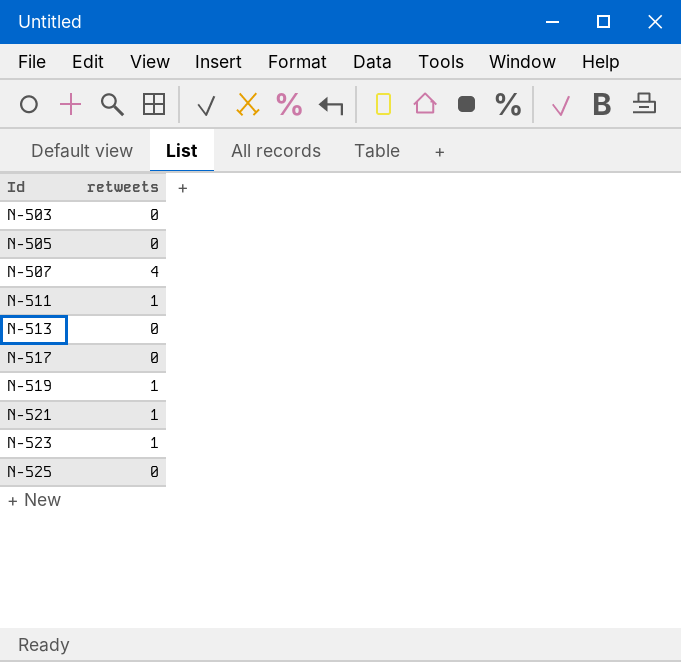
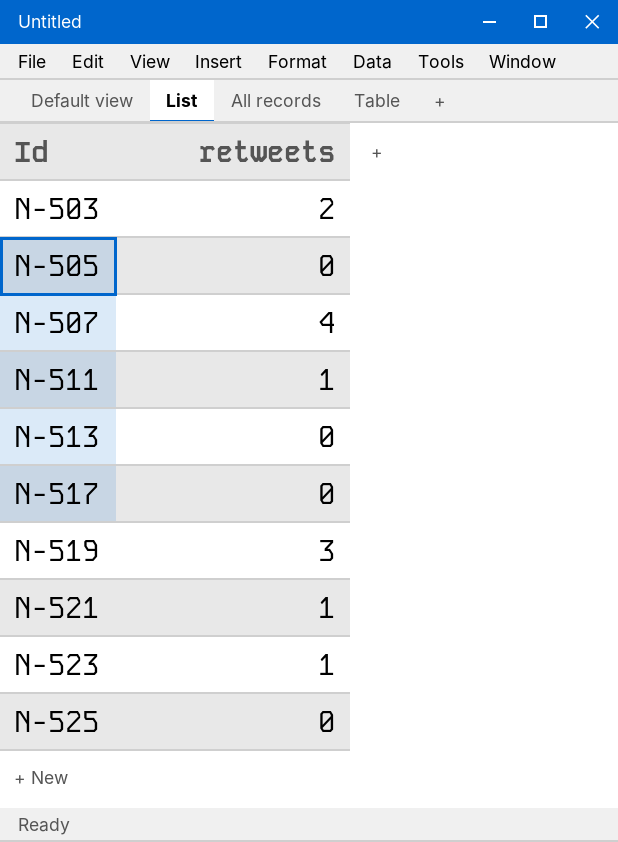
N-503 | retweets: 0 -> 2
N-519 | retweets: 1 -> 3

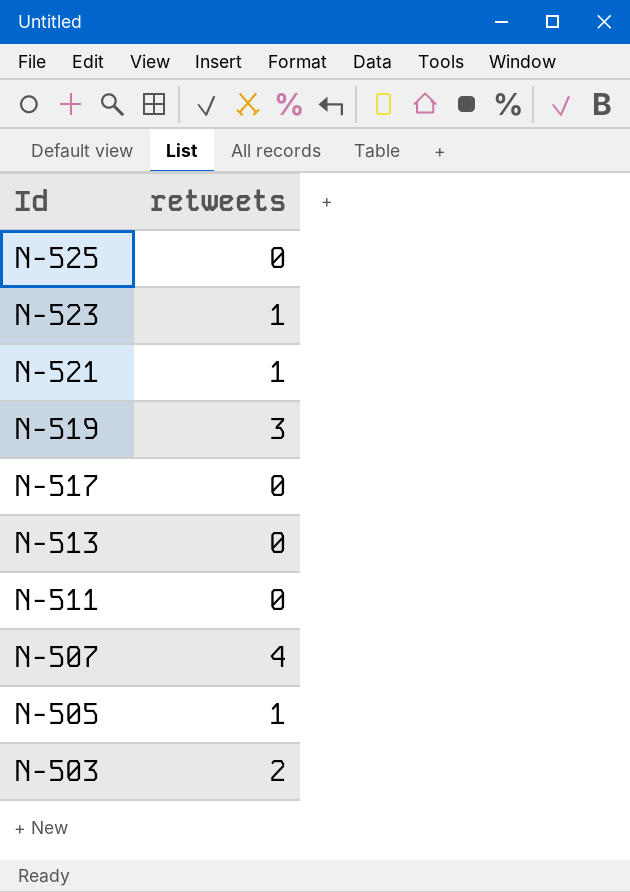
row order: Id ascending -> Id descending
N-511 | retweets: 1 -> 0
N-505 | retweets: 0 -> 1

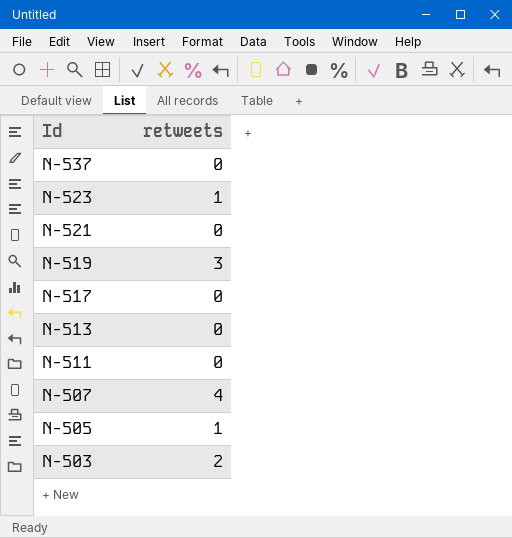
row N-525: 0 -> none
row N-537: none -> 0
N-521 | retweets: 1 -> 0

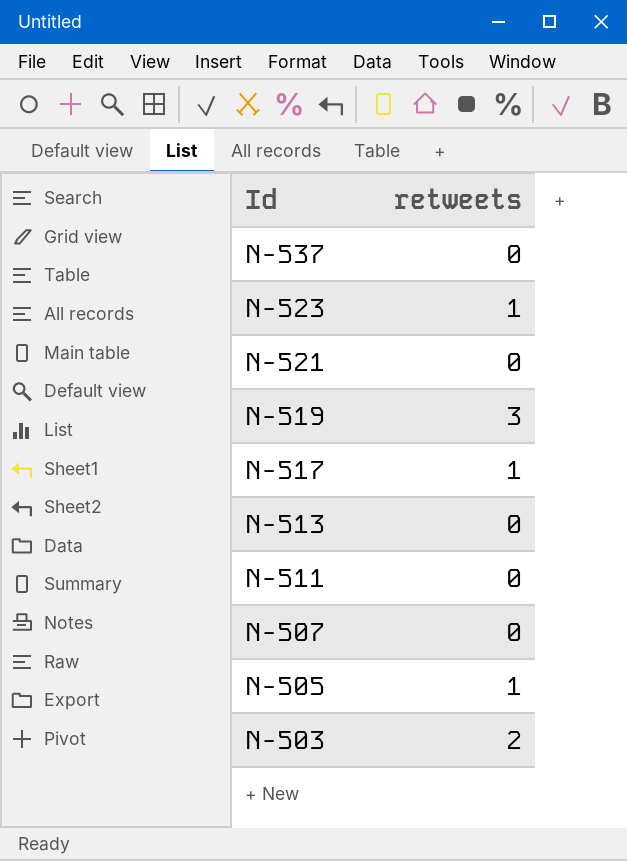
N-517 | retweets: 0 -> 1
N-507 | retweets: 4 -> 0

